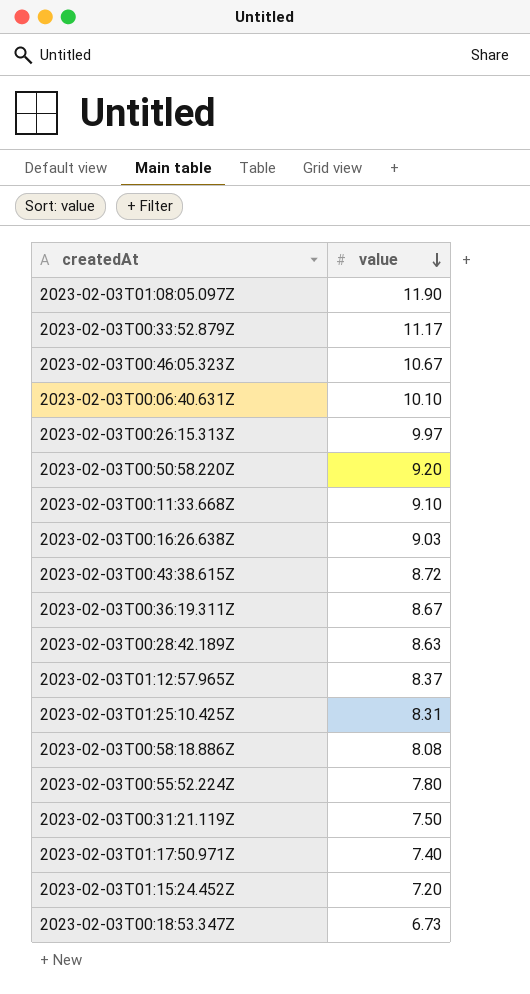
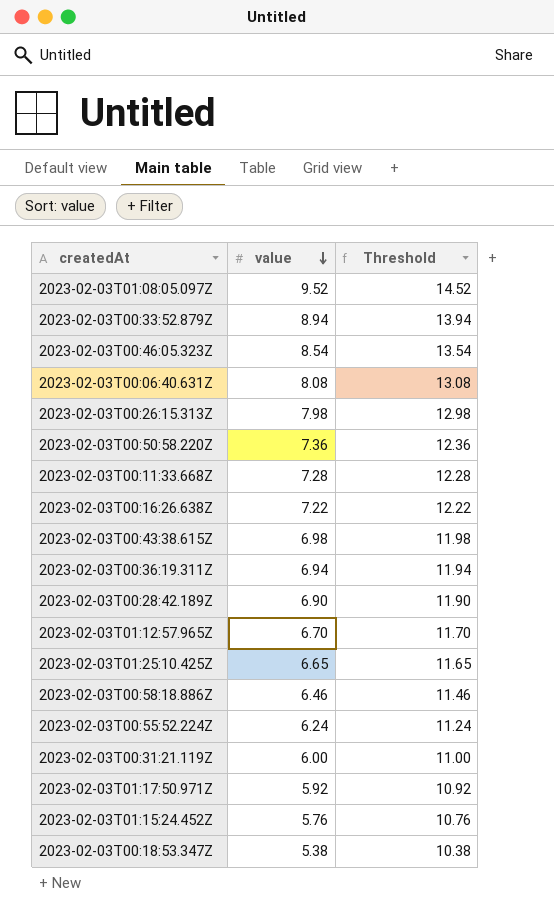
column Threshold | formula: none -> [value] + 5
2023-02-03T01:08:05.097Z | value: 11.90 -> 9.52
2023-02-03T00:33:52.879Z | value: 11.17 -> 8.94
2023-02-03T00:46:05.323Z | value: 10.67 -> 8.54
2023-02-03T00:06:40.631Z | value: 10.10 -> 8.08
2023-02-03T00:26:15.313Z | value: 9.97 -> 7.98
2023-02-03T00:50:58.220Z | value: 9.20 -> 7.36
2023-02-03T00:11:33.668Z | value: 9.10 -> 7.28
2023-02-03T00:16:26.638Z | value: 9.03 -> 7.22
2023-02-03T00:43:38.615Z | value: 8.72 -> 6.98
2023-02-03T00:36:19.311Z | value: 8.67 -> 6.94
2023-02-03T00:28:42.189Z | value: 8.63 -> 6.90
2023-02-03T01:12:57.965Z | value: 8.37 -> 6.70
2023-02-03T01:25:10.425Z | value: 8.31 -> 6.65
2023-02-03T00:58:18.886Z | value: 8.08 -> 6.46
2023-02-03T00:55:52.224Z | value: 7.80 -> 6.24
2023-02-03T00:31:21.119Z | value: 7.50 -> 6.00
2023-02-03T01:17:50.971Z | value: 7.40 -> 5.92
2023-02-03T01:15:24.452Z | value: 7.20 -> 5.76
2023-02-03T00:18:53.347Z | value: 6.73 -> 5.38

